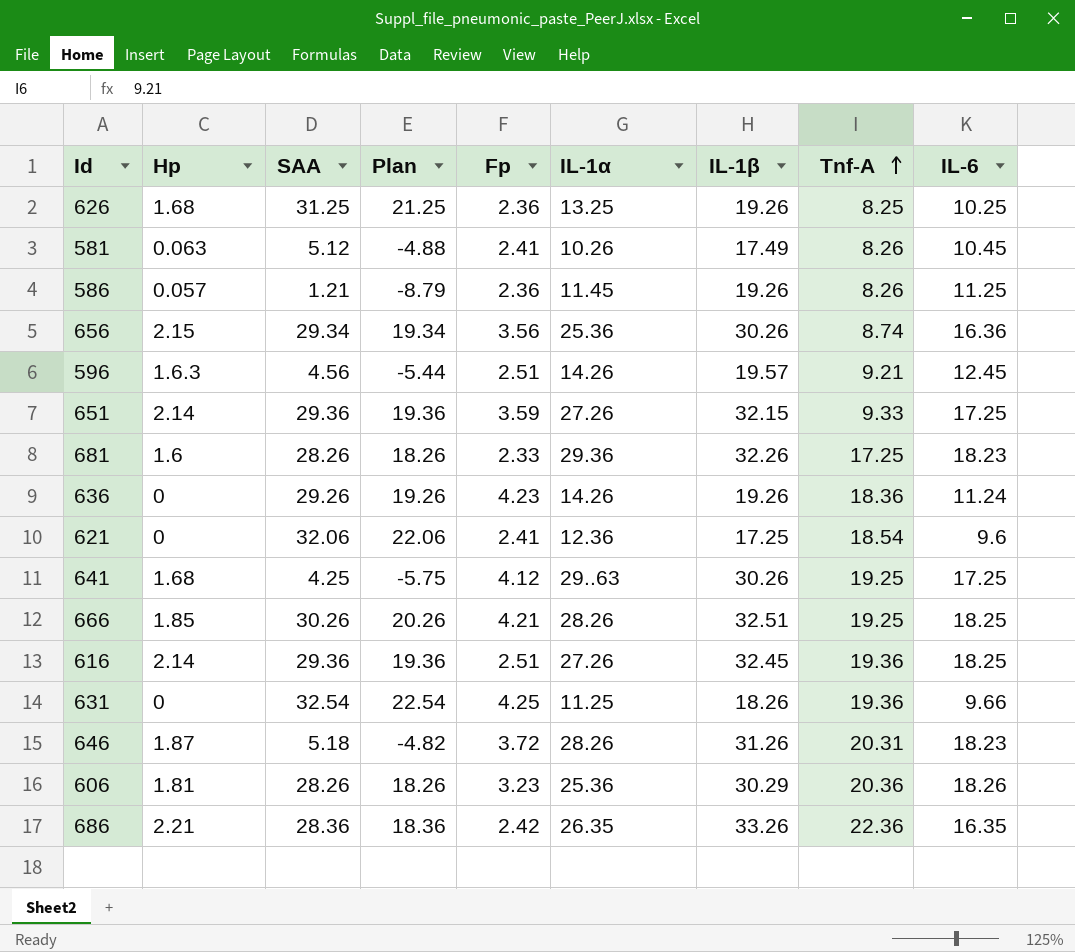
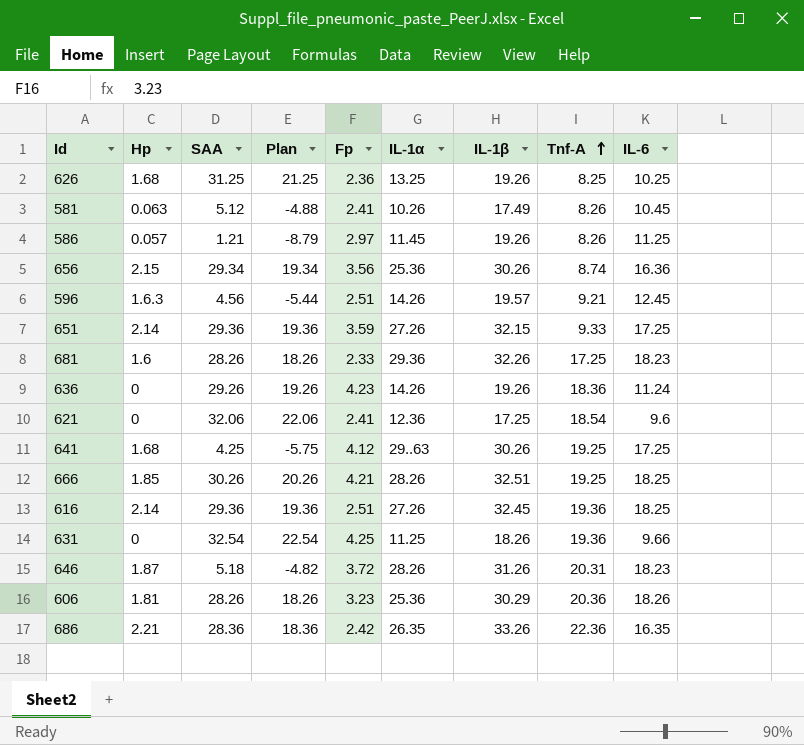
586 | Fp: 2.36 -> 2.97

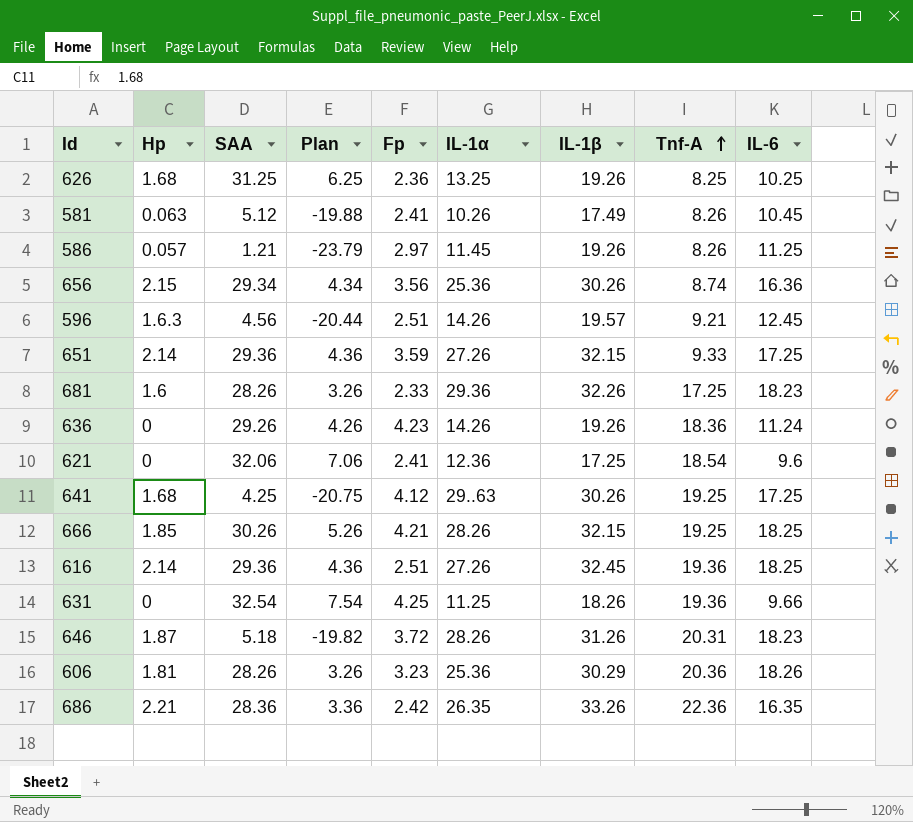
column Plan | formula: [SAA] - 10 -> [SAA] - 25
666 | IL-1β: 32.51 -> 32.15

